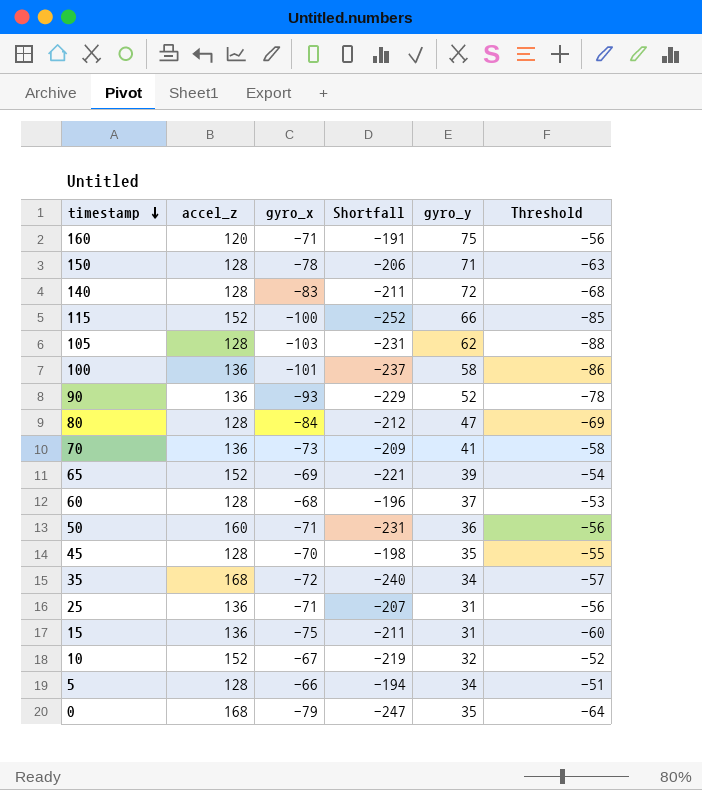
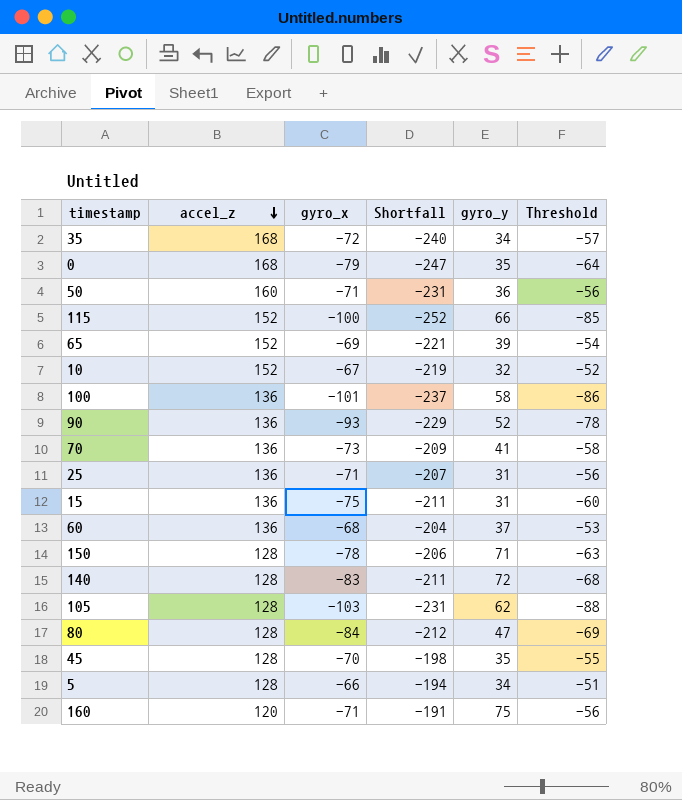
row order: timestamp descending -> accel_z descending
60 | accel_z: 128 -> 136
60 | Shortfall: -196 -> -204

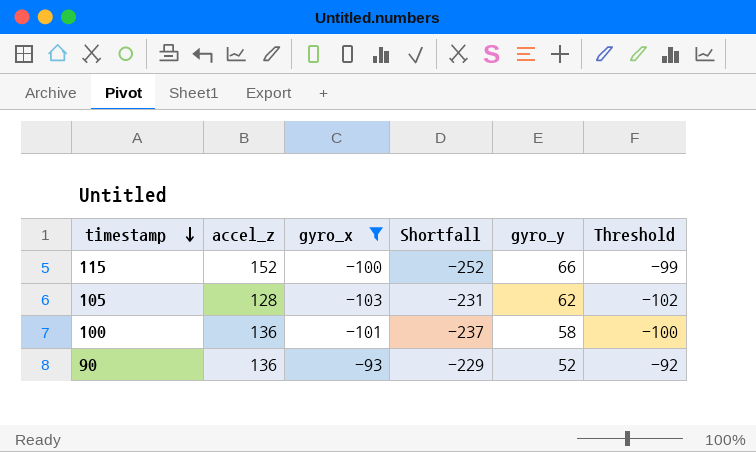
filter: none -> gyro_x <= -93
row order: accel_z descending -> timestamp descending
column Threshold | formula: [gyro_x] + 15 -> [gyro_x] + 1

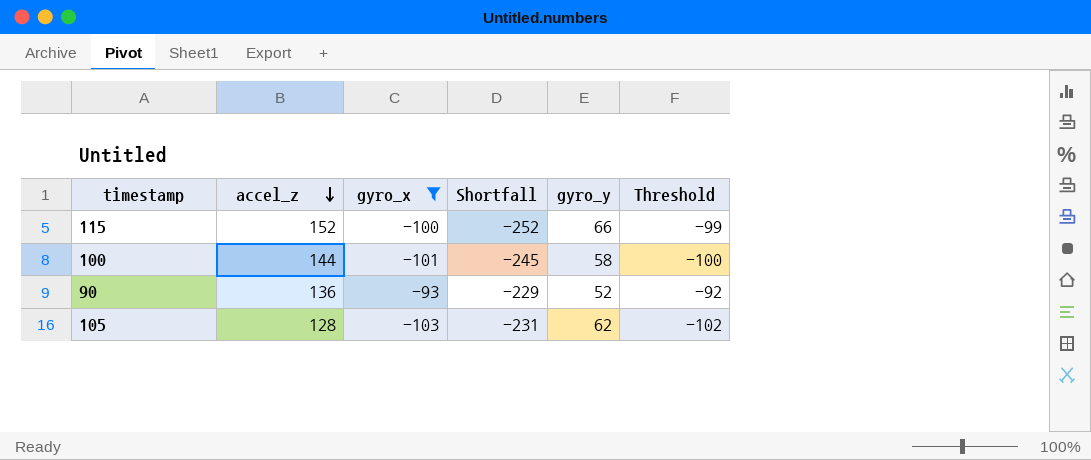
row order: timestamp descending -> accel_z descending
100 | accel_z: 136 -> 144
100 | Shortfall: -237 -> -245

